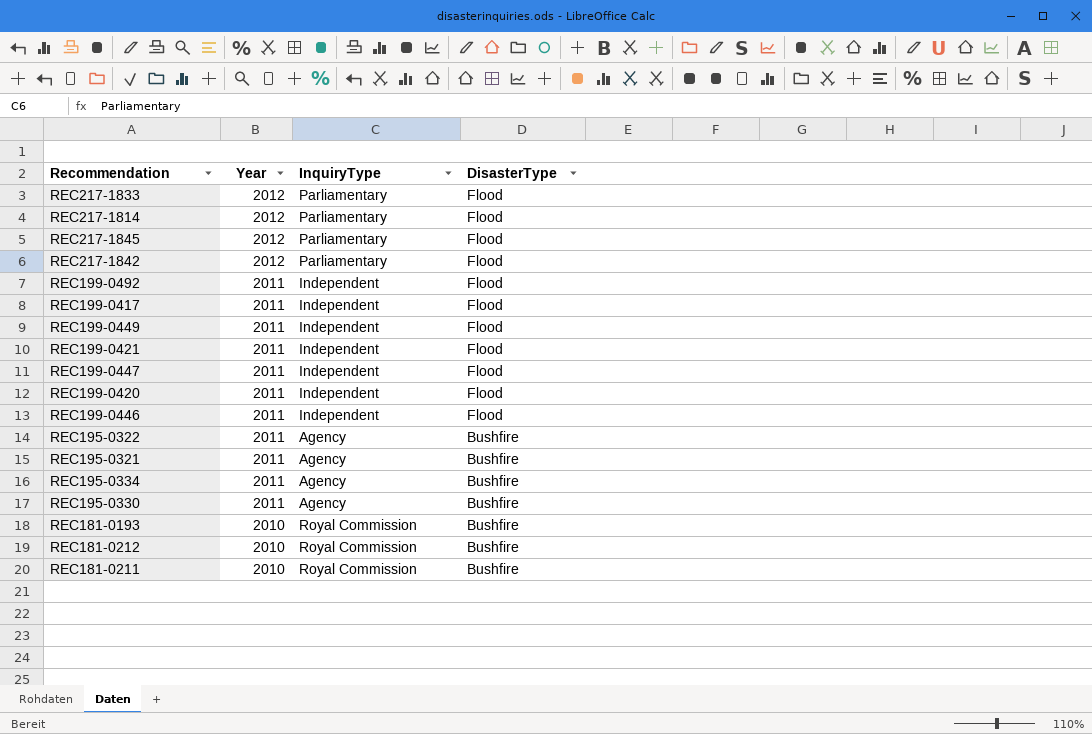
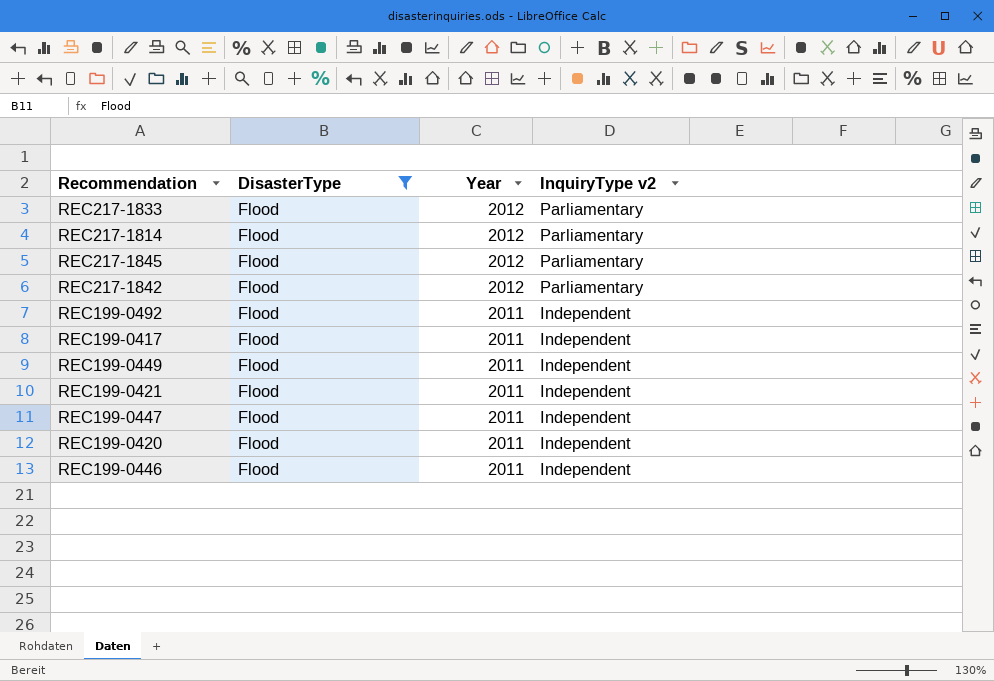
filter: none -> DisasterType = Flood
column DisasterType | position: 4 -> 2
column name: InquiryType -> InquiryType v2

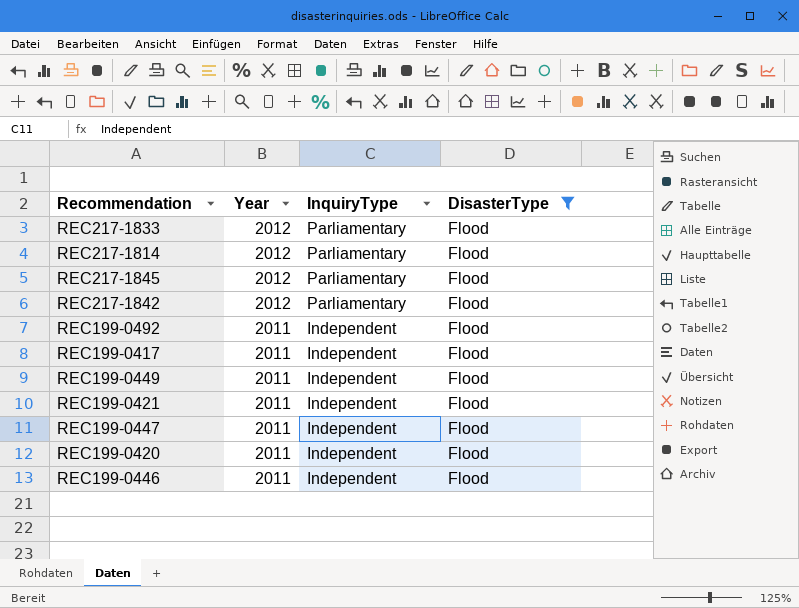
column name: InquiryType v2 -> InquiryType
column DisasterType | position: 2 -> 4

